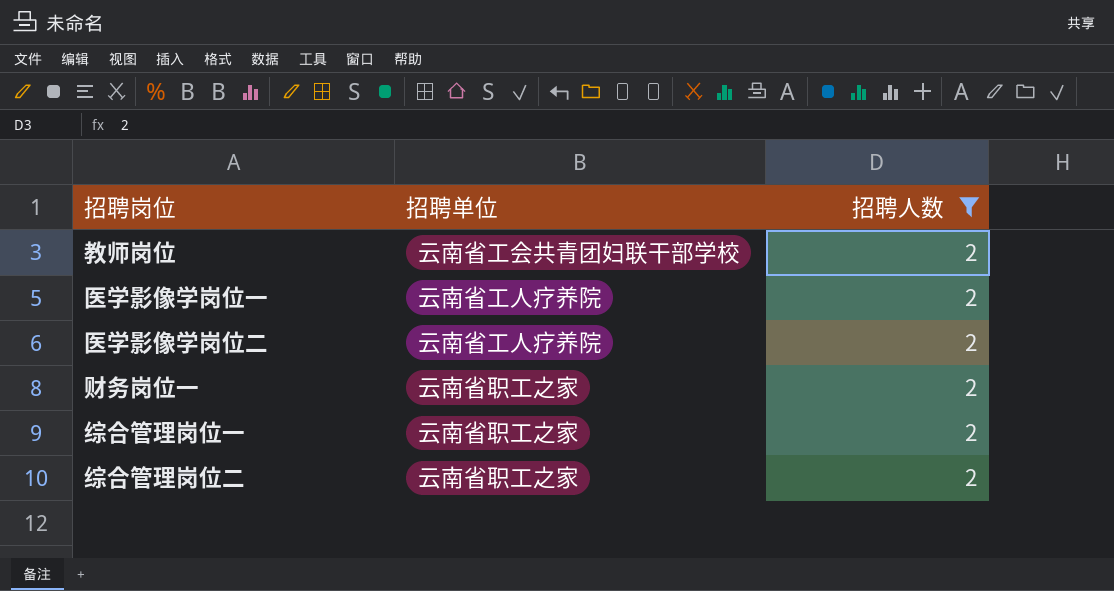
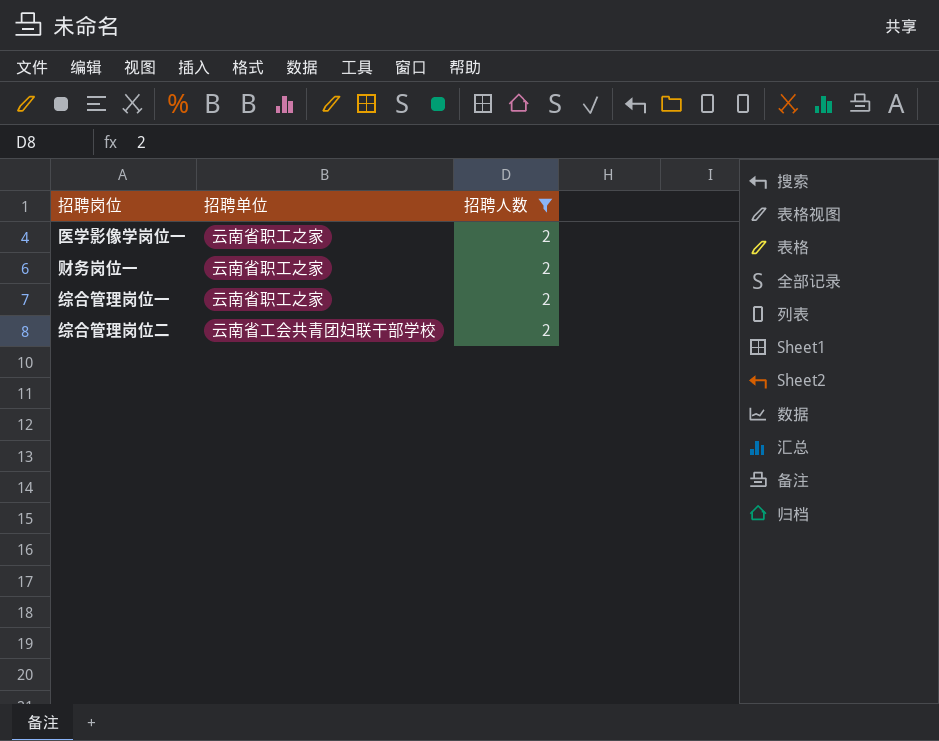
row 教师岗位: 云南省工会共青团妇联干部学校 | 2 -> none
row 医学影像学岗位二: 云南省工人疗养院 | 2 -> none
医学影像学岗位一 | 招聘单位: 云南省工人疗养院 -> 云南省职工之家
综合管理岗位二 | 招聘单位: 云南省职工之家 -> 云南省工会共青团妇联干部学校

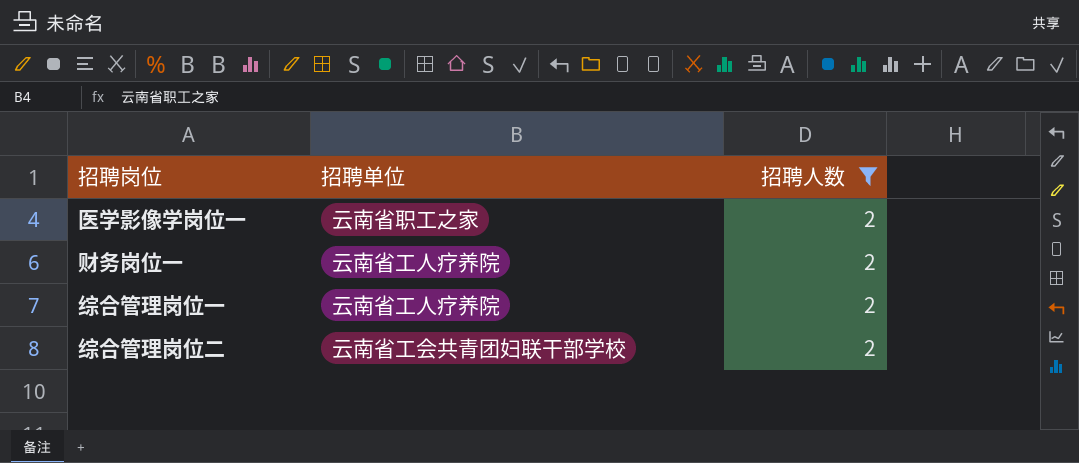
财务岗位一 | 招聘单位: 云南省职工之家 -> 云南省工人疗养院
综合管理岗位一 | 招聘单位: 云南省职工之家 -> 云南省工人疗养院

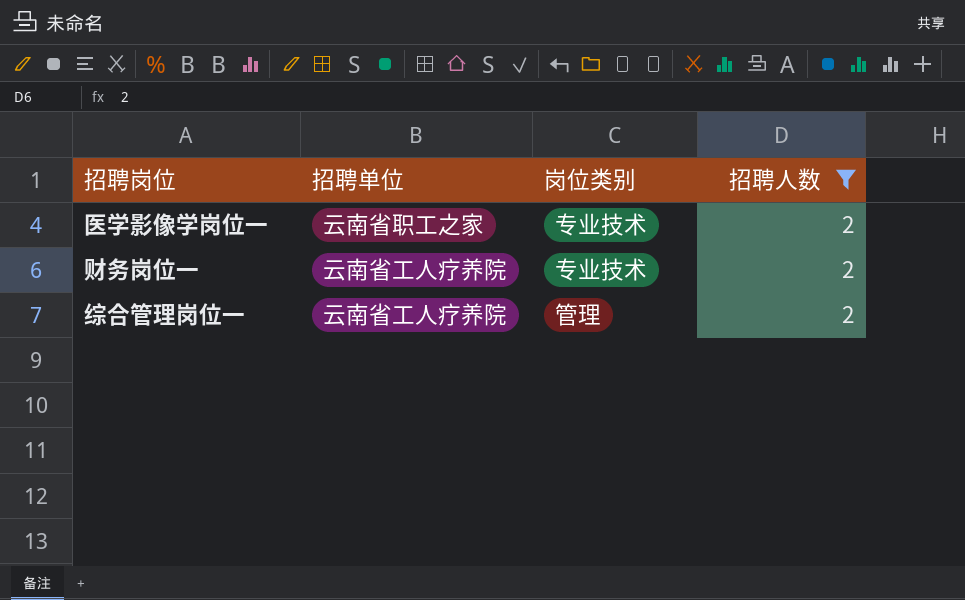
column 岗位类别 | position: none -> 3
row 综合管理岗位二: 云南省工会共青团妇联干部学校 | 2 -> none

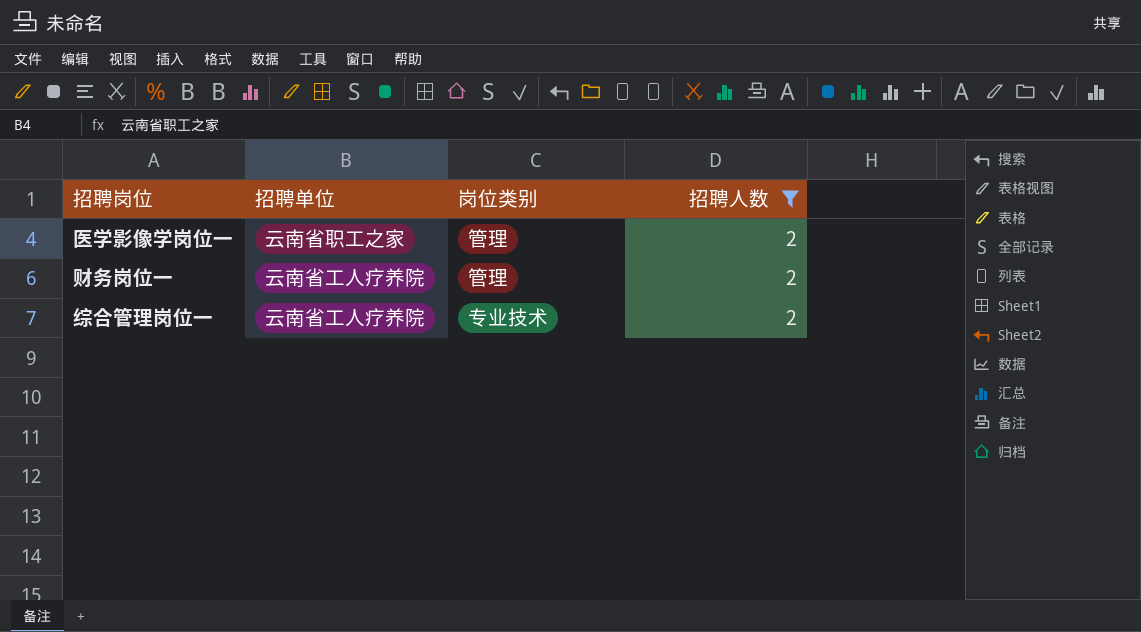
医学影像学岗位一 | 岗位类别: 专业技术 -> 管理
财务岗位一 | 岗位类别: 专业技术 -> 管理
综合管理岗位一 | 岗位类别: 管理 -> 专业技术

